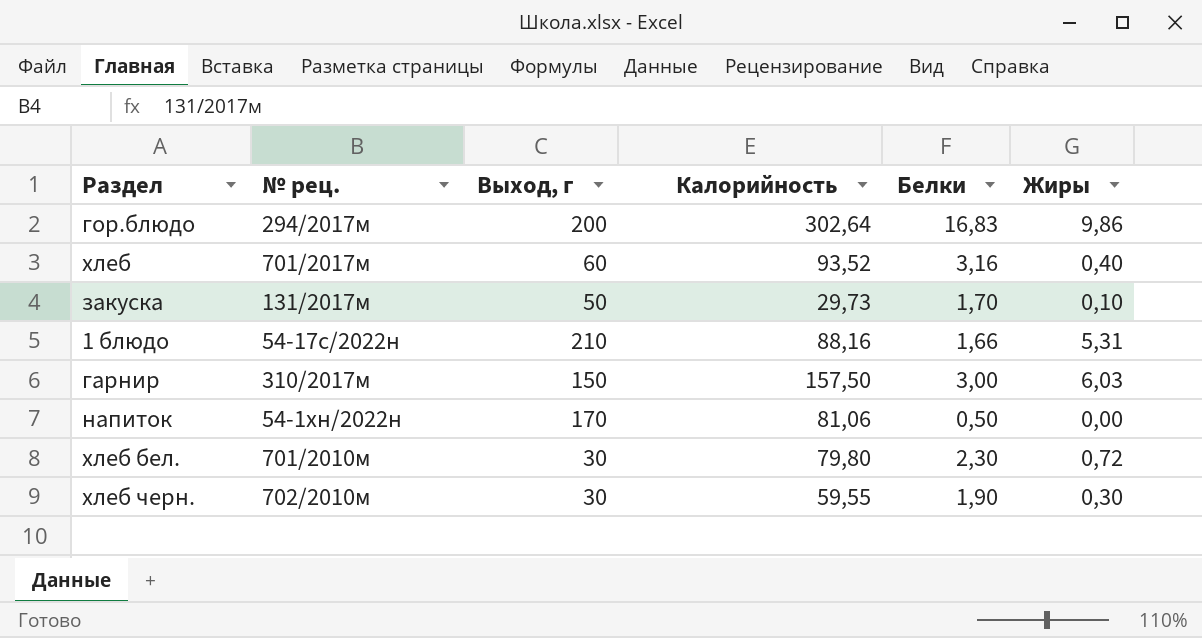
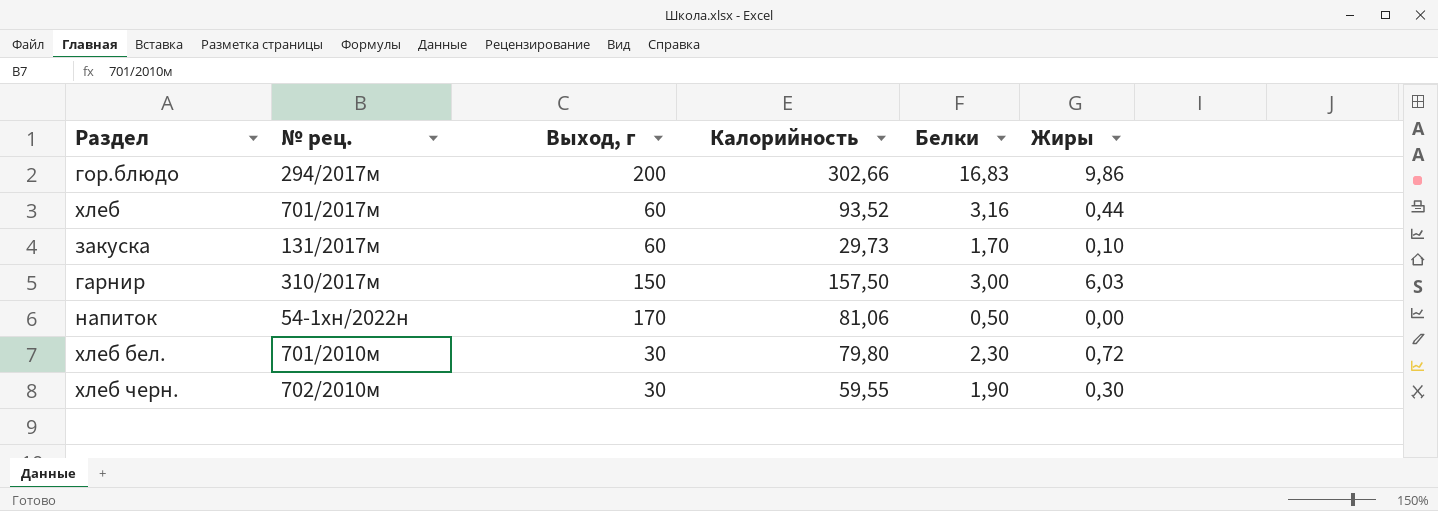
row 1 блюдо: 54-17с/2022н | 210 | 88,16 | 1,66 | 5,31 -> none
гор.блюдо | Калорийность: 302,64 -> 302,66
хлеб | Жиры: 0,40 -> 0,44
закуска | Выход, г: 50 -> 60

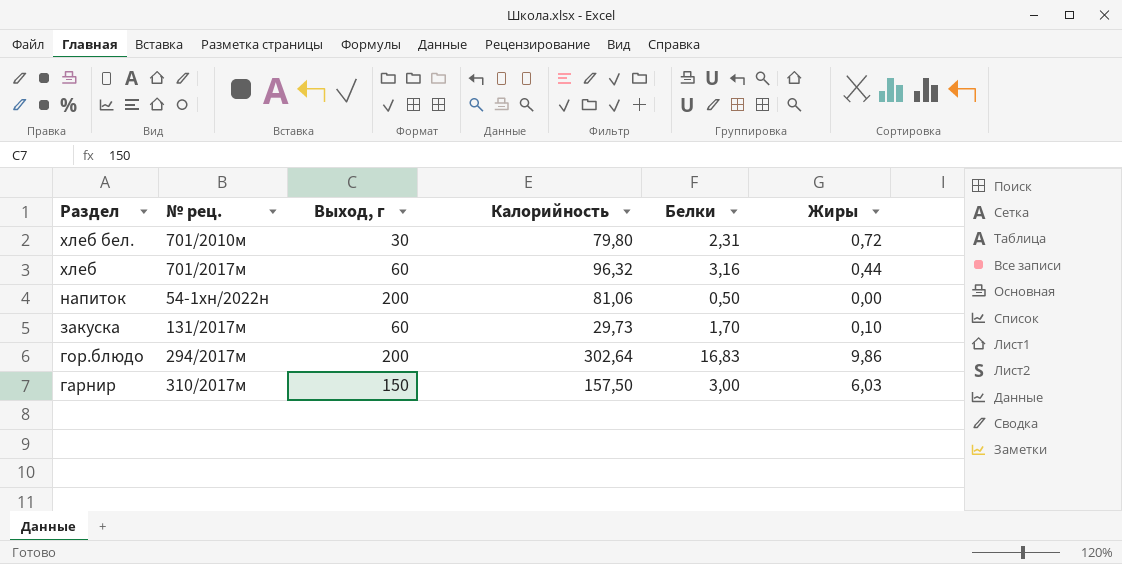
row order: none -> Раздел descending
row хлеб черн.: 702/2010м | 30 | 59,55 | 1,90 | 0,30 -> none
хлеб бел. | Белки: 2,30 -> 2,31
хлеб | Калорийность: 93,52 -> 96,32
напиток | Выход, г: 170 -> 200
гор.блюдо | Калорийность: 302,66 -> 302,64

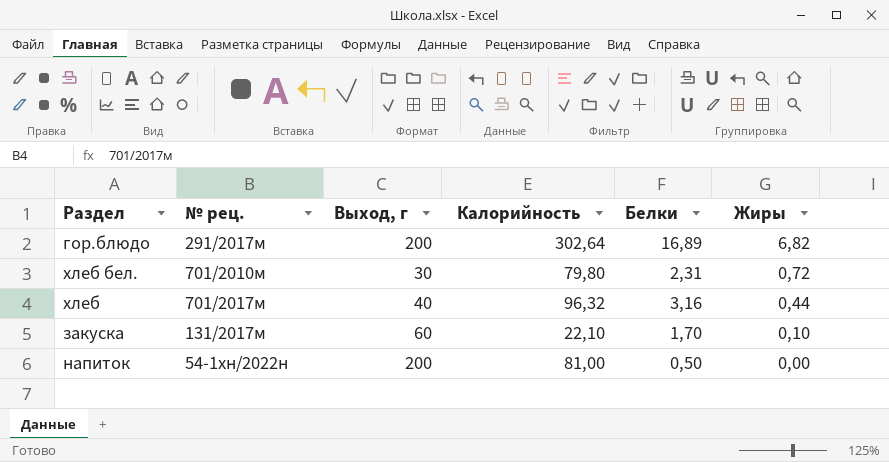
row order: Раздел descending -> Жиры descending
row гарнир: 310/2017м | 150 | 157,50 | 3,00 | 6,03 -> none
гор.блюдо | № рец.: 294/2017м -> 291/2017м
гор.блюдо | Белки: 16,83 -> 16,89
гор.блюдо | Жиры: 9,86 -> 6,82
хлеб | Выход, г: 60 -> 40
закуска | Калорийность: 29,73 -> 22,10
напиток | Калорийность: 81,06 -> 81,00

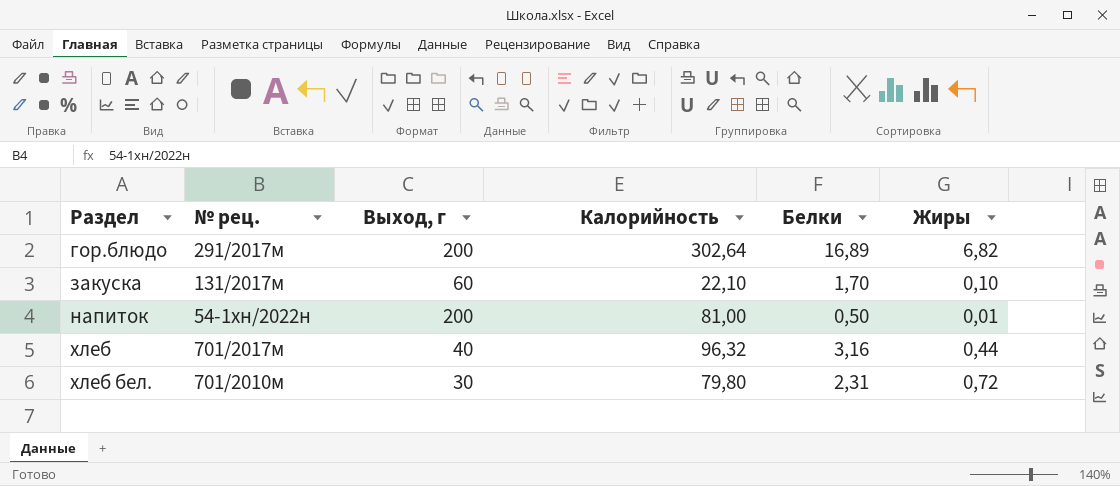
row order: Жиры descending -> Раздел ascending
напиток | Жиры: 0,00 -> 0,01

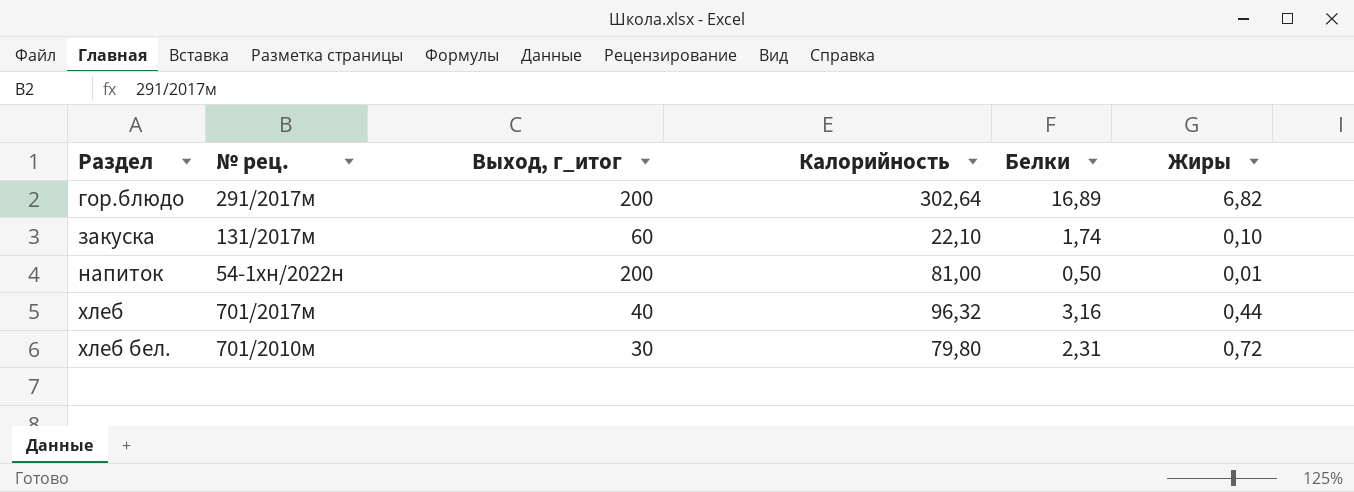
column name: Выход, г -> Выход, г_итог
закуска | Белки: 1,70 -> 1,74

